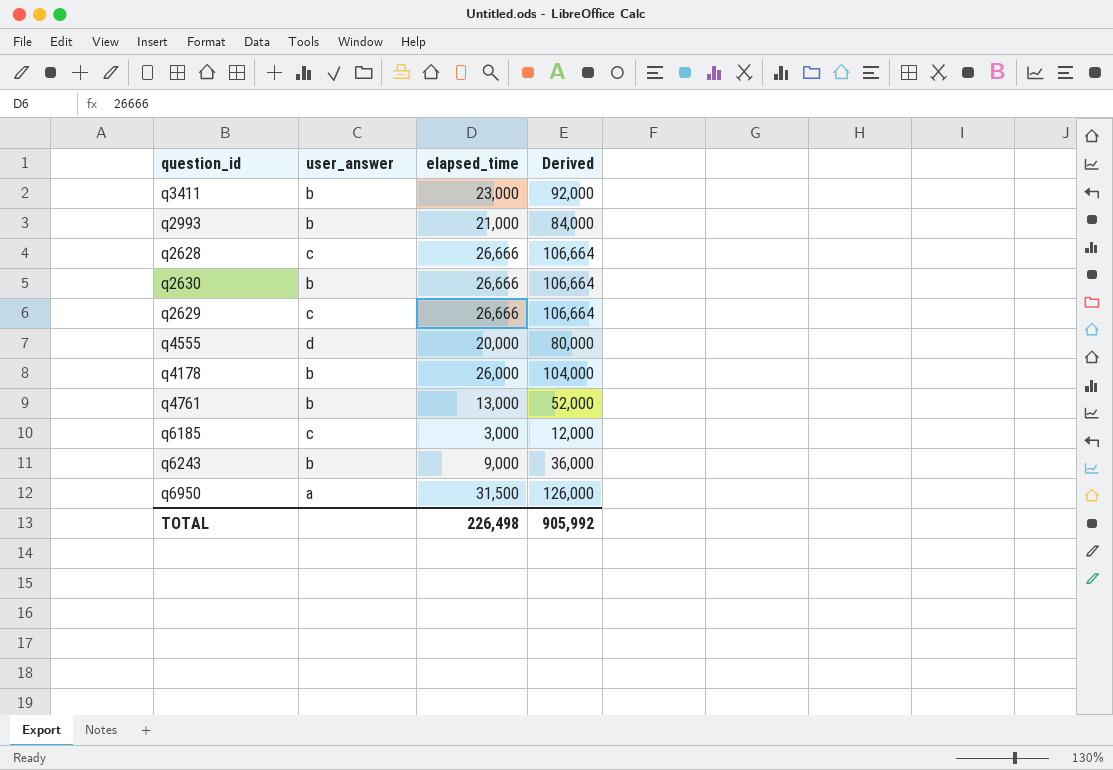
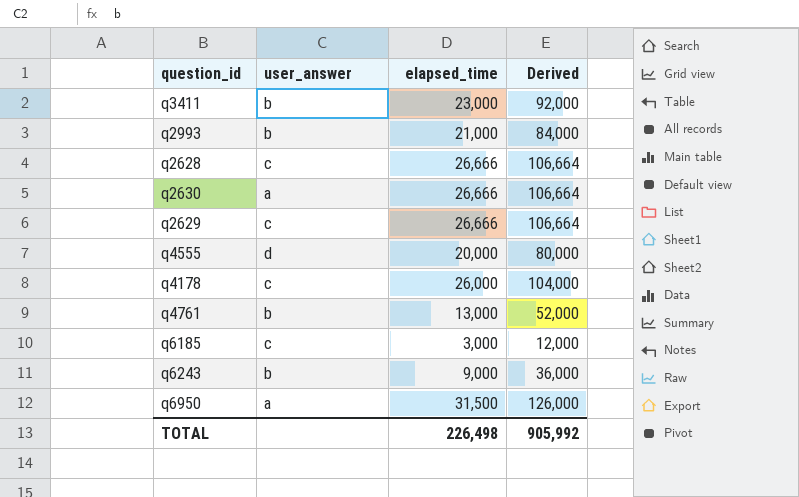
q2630 | user_answer: b -> a
q4178 | user_answer: b -> c

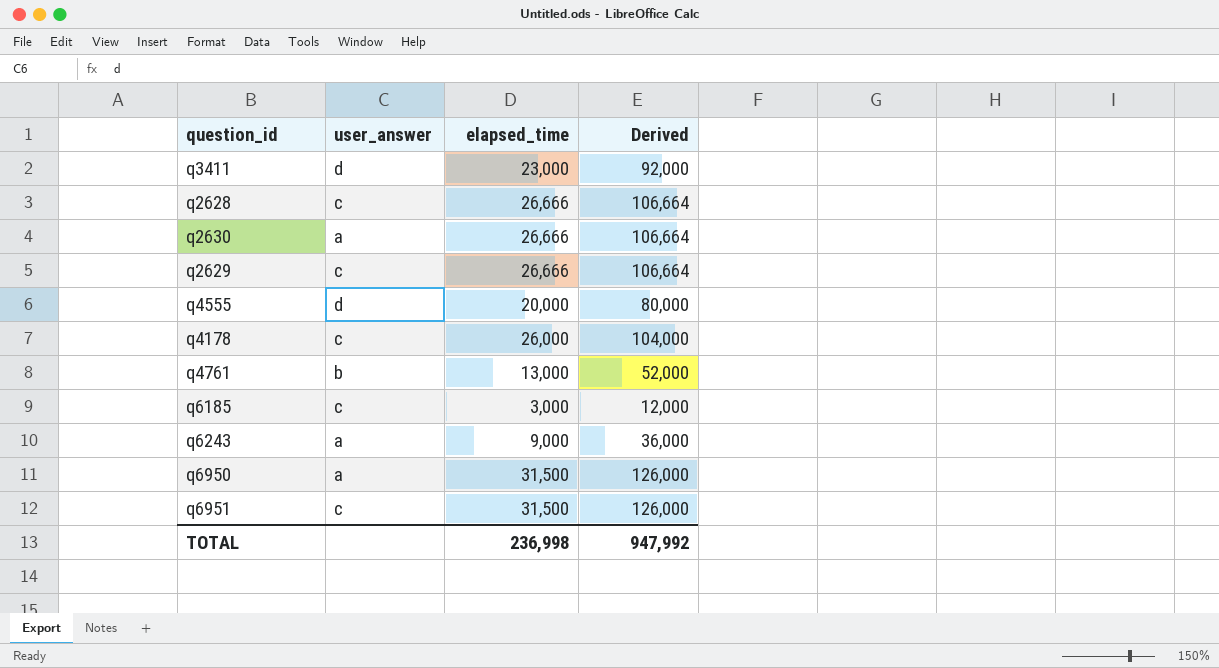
row q2993: b | 21,000 | 84,000 -> none
q3411 | user_answer: b -> d
q6243 | user_answer: b -> a
row q6951: none -> c | 31,500 | 126,000
TOTAL | elapsed_time: 226,498 -> 236,998
TOTAL | Derived: 905,992 -> 947,992

